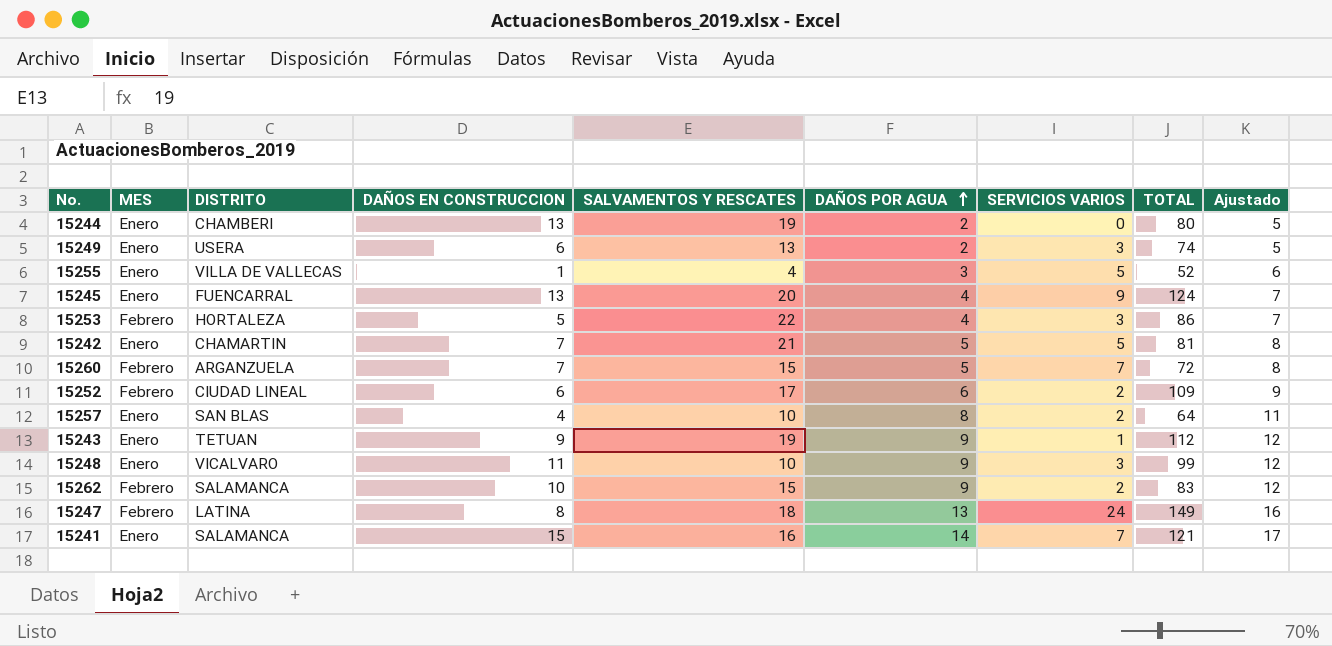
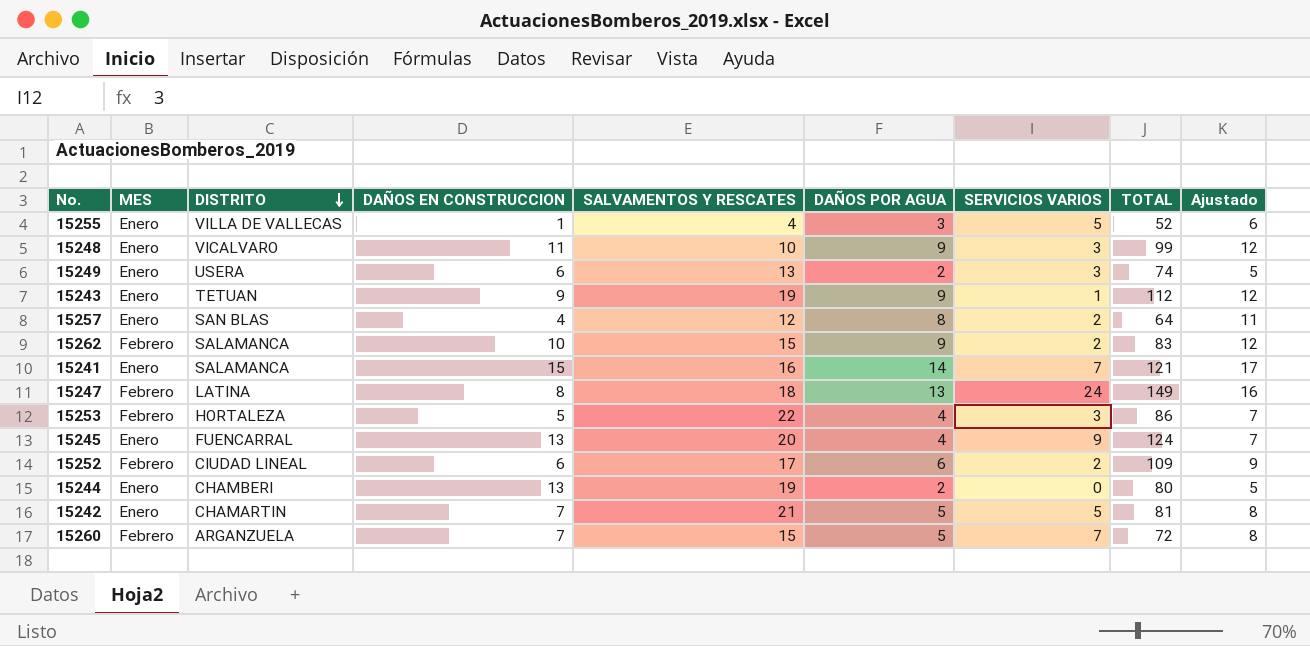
row order: DAÑOS POR AGUA ascending -> DISTRITO descending
15257 | SALVAMENTOS Y RESCATES: 10 -> 12

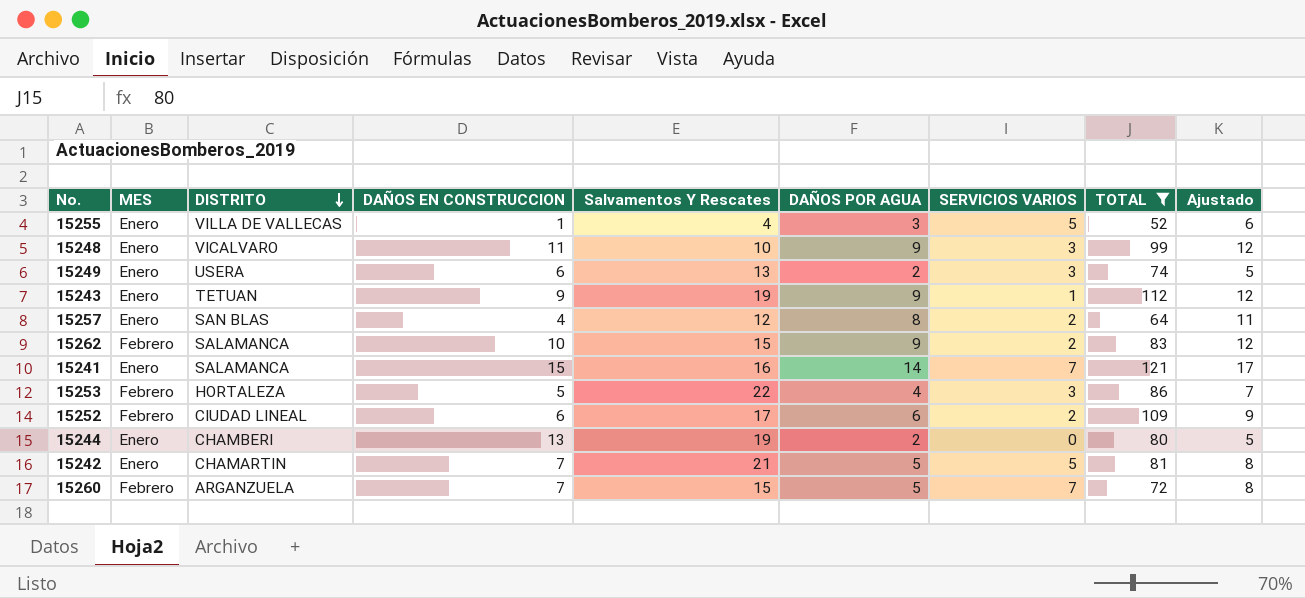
filter: none -> TOTAL <= 121
column name: SALVAMENTOS Y RESCATES -> Salvamentos Y Rescates

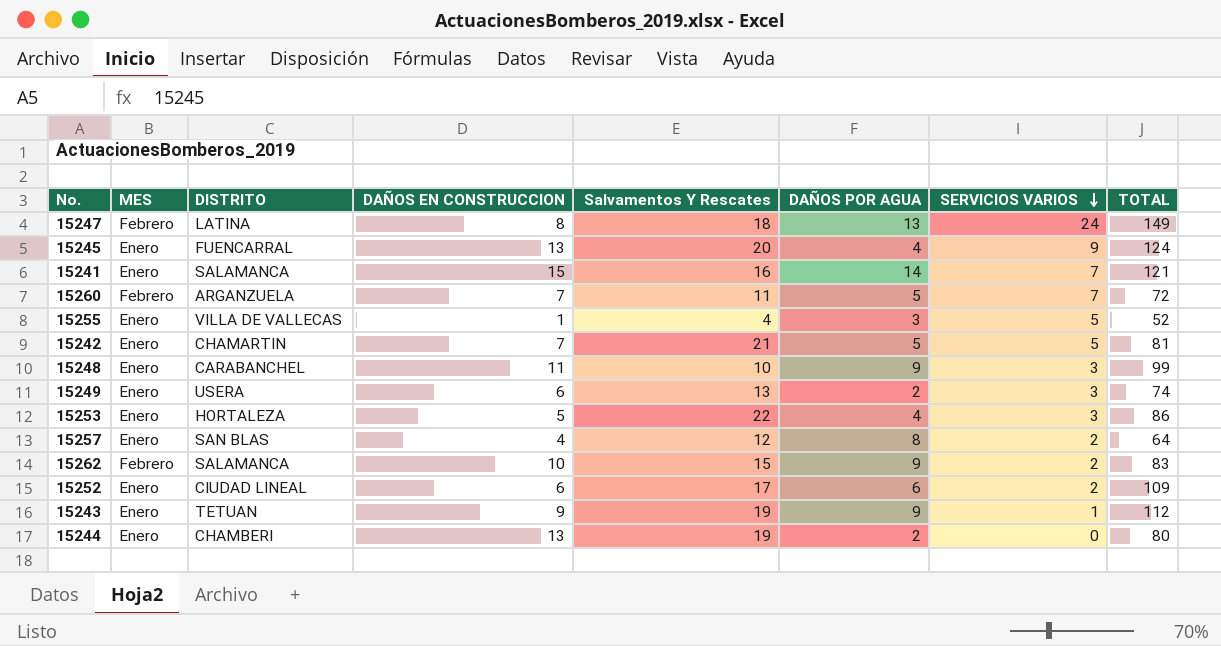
filter: TOTAL <= 121 -> none
row order: DISTRITO descending -> SERVICIOS VARIOS descending
column Ajustado | formula: [DAÑOS POR AGUA] + 3 -> none
15260 | Salvamentos Y Rescates: 15 -> 11
15248 | DISTRITO: VICALVARO -> CARABANCHEL
15253 | MES: Febrero -> Enero
15252 | MES: Febrero -> Enero

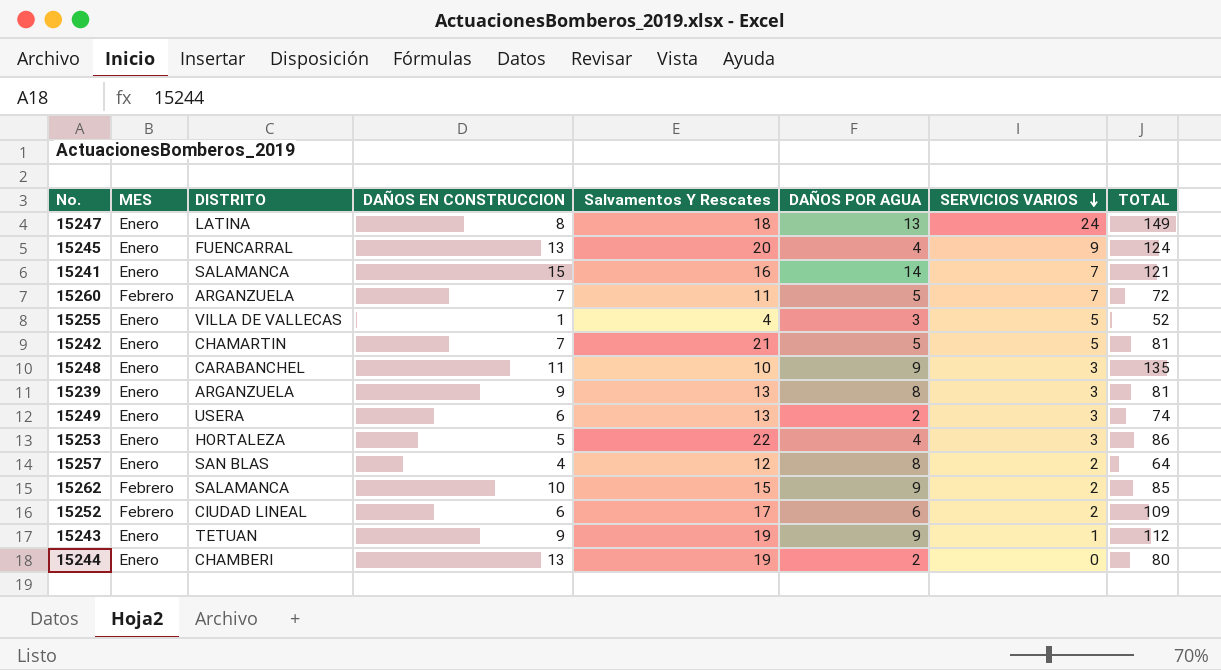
15247 | MES: Febrero -> Enero
15248 | TOTAL: 99 -> 135
row 15239: none -> Enero | ARGANZUELA | 9 | 13 | 8 | 3 | 81
15262 | TOTAL: 83 -> 85
15252 | MES: Enero -> Febrero

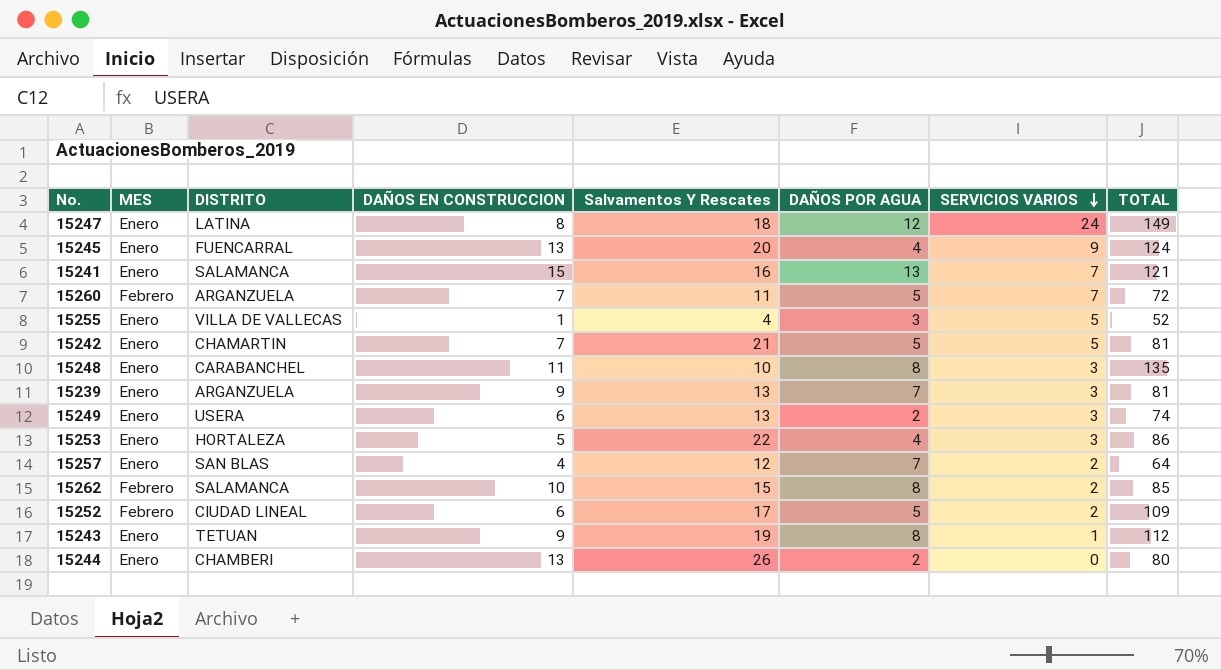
15247 | DAÑOS POR AGUA: 13 -> 12
15241 | DAÑOS POR AGUA: 14 -> 13
15248 | DAÑOS POR AGUA: 9 -> 8
15239 | DAÑOS POR AGUA: 8 -> 7
15257 | DAÑOS POR AGUA: 8 -> 7
15262 | DAÑOS POR AGUA: 9 -> 8
15252 | DAÑOS POR AGUA: 6 -> 5
15243 | DAÑOS POR AGUA: 9 -> 8
15244 | Salvamentos Y Rescates: 19 -> 26

